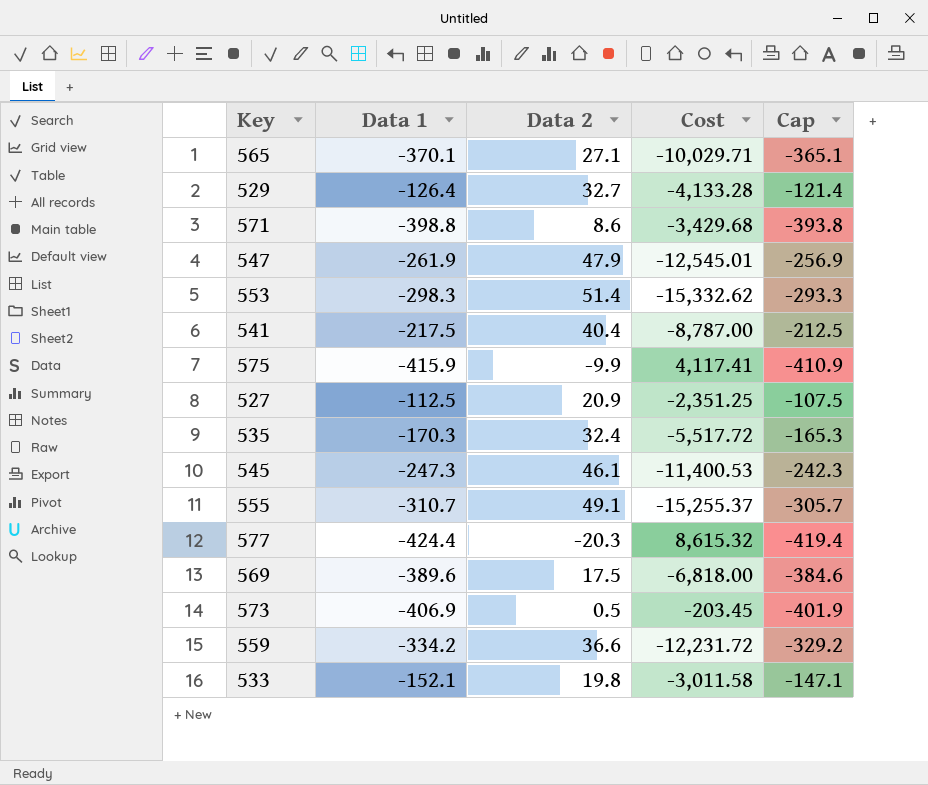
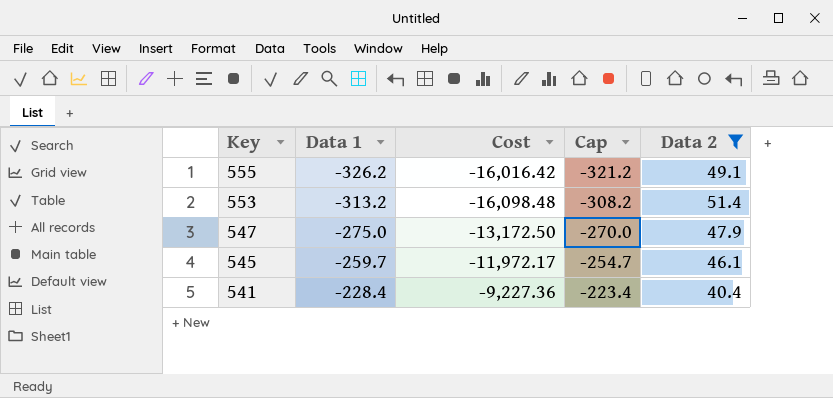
filter: none -> Data 2 >= 40.4
row order: none -> Key descending
column Data 2 | position: 3 -> 5
555 | Data 1: -310.7 -> -326.2
555 | Cost: -15,255.37 -> -16,016.42
555 | Cap: -305.7 -> -321.2
553 | Data 1: -298.3 -> -313.2
553 | Cost: -15,332.62 -> -16,098.48
553 | Cap: -293.3 -> -308.2
547 | Data 1: -261.9 -> -275.0
547 | Cost: -12,545.01 -> -13,172.50
547 | Cap: -256.9 -> -270.0
545 | Data 1: -247.3 -> -259.7
545 | Cost: -11,400.53 -> -11,972.17
545 | Cap: -242.3 -> -254.7
541 | Data 1: -217.5 -> -228.4
541 | Cost: -8,787.00 -> -9,227.36
541 | Cap: -212.5 -> -223.4

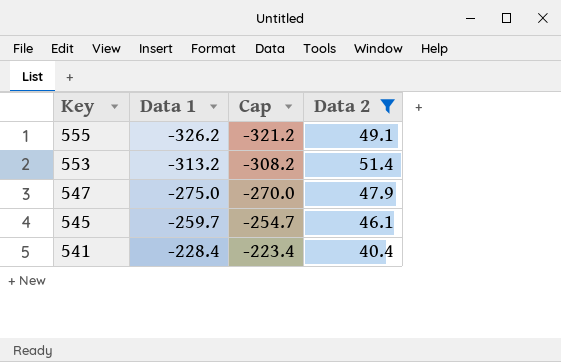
column Cost | formula: [Data 1] * [Data 2] -> none

